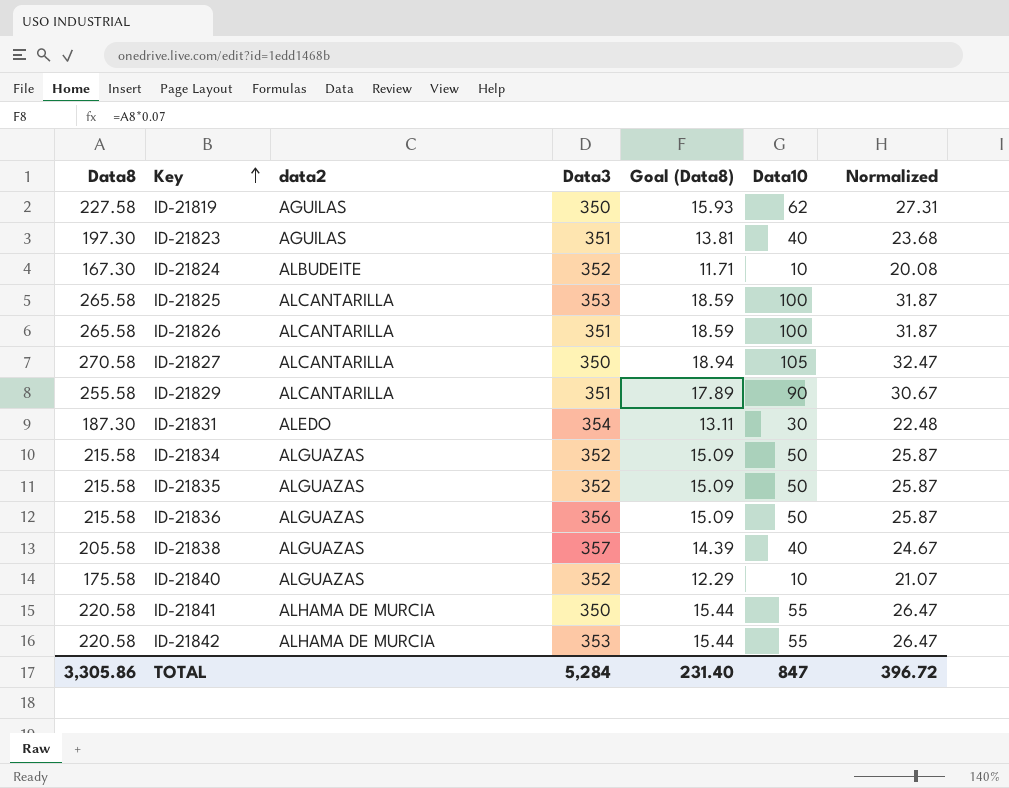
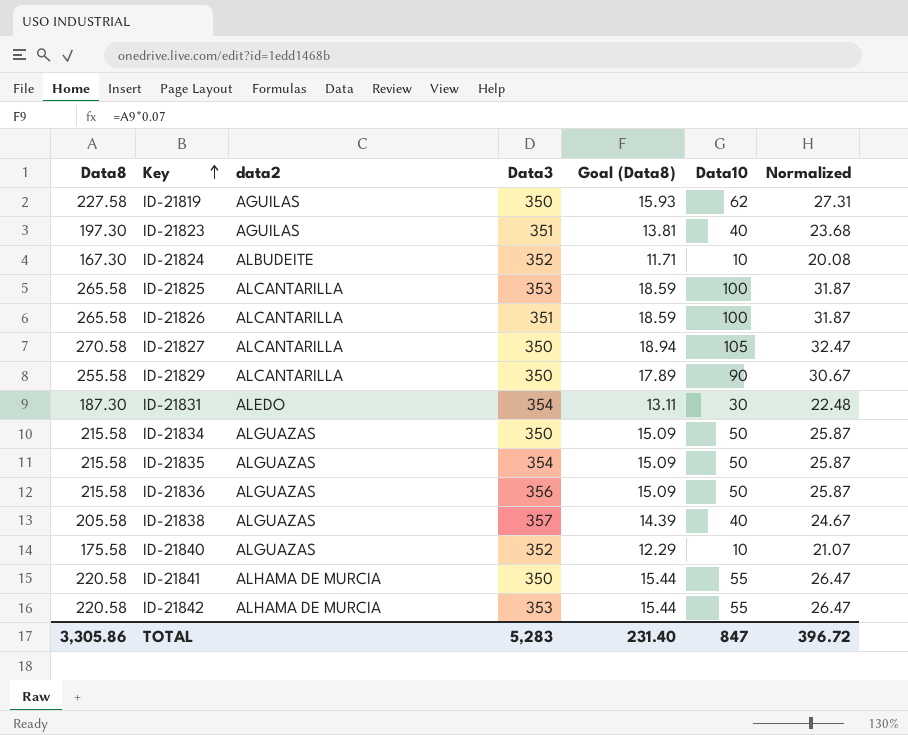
ID-21829 | Data3: 351 -> 350
ID-21834 | Data3: 352 -> 350
ID-21835 | Data3: 352 -> 354
TOTAL | Data3: 5,284 -> 5,283

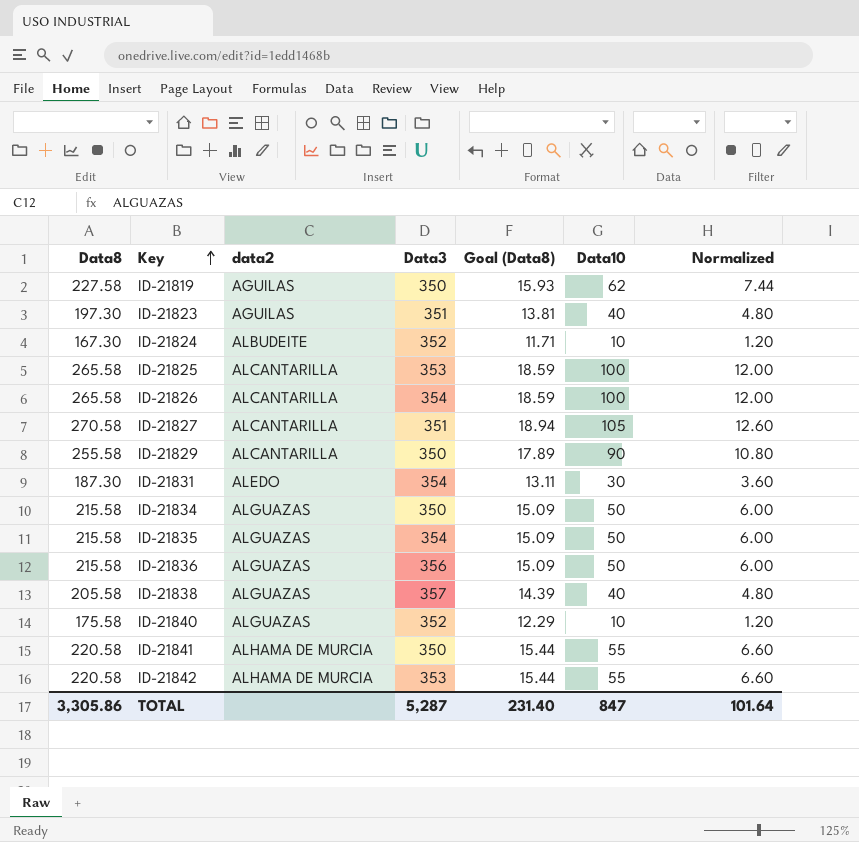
column Normalized | formula: [Data8] * 0.12 -> [Data10] * 0.12
ID-21826 | Data3: 351 -> 354
ID-21827 | Data3: 350 -> 351
TOTAL | Data3: 5,283 -> 5,287
TOTAL | Normalized: 396.72 -> 101.64

